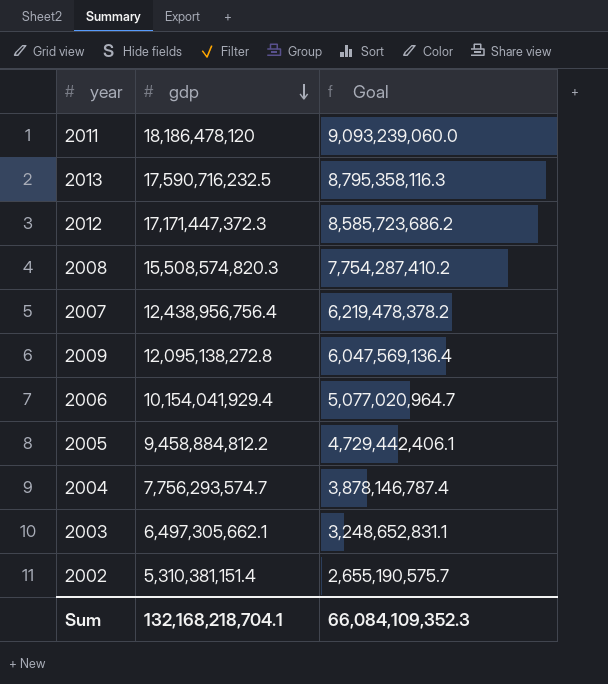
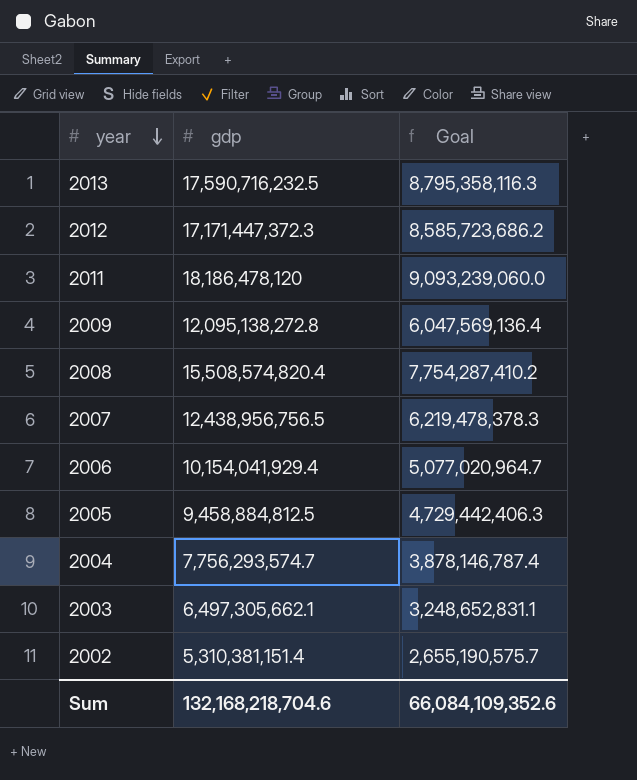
row order: gdp descending -> year descending
2008 | gdp: 15,508,574,820.3 -> 15,508,574,820.4
2007 | gdp: 12,438,956,756.4 -> 12,438,956,756.5
2007 | Goal: 6,219,478,378.2 -> 6,219,478,378.3
2005 | gdp: 9,458,884,812.2 -> 9,458,884,812.5
2005 | Goal: 4,729,442,406.1 -> 4,729,442,406.3
Sum | gdp: 132,168,218,704.1 -> 132,168,218,704.6
Sum | Goal: 66,084,109,352.3 -> 66,084,109,352.6

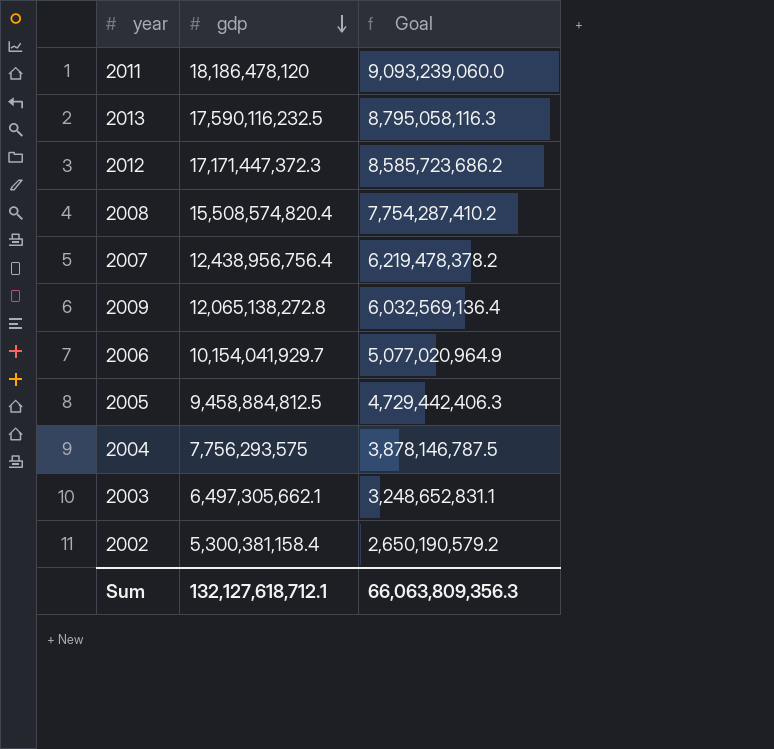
row order: year descending -> gdp descending
2013 | gdp: 17,590,716,232.5 -> 17,590,116,232.5
2013 | Goal: 8,795,358,116.3 -> 8,795,058,116.3
2007 | gdp: 12,438,956,756.5 -> 12,438,956,756.4
2007 | Goal: 6,219,478,378.3 -> 6,219,478,378.2
2009 | gdp: 12,095,138,272.8 -> 12,065,138,272.8
2009 | Goal: 6,047,569,136.4 -> 6,032,569,136.4
2006 | gdp: 10,154,041,929.4 -> 10,154,041,929.7
2006 | Goal: 5,077,020,964.7 -> 5,077,020,964.9
2004 | gdp: 7,756,293,574.7 -> 7,756,293,575
2004 | Goal: 3,878,146,787.4 -> 3,878,146,787.5
2002 | gdp: 5,310,381,151.4 -> 5,300,381,158.4
2002 | Goal: 2,655,190,575.7 -> 2,650,190,579.2
Sum | gdp: 132,168,218,704.6 -> 132,127,618,712.1
Sum | Goal: 66,084,109,352.6 -> 66,063,809,356.3

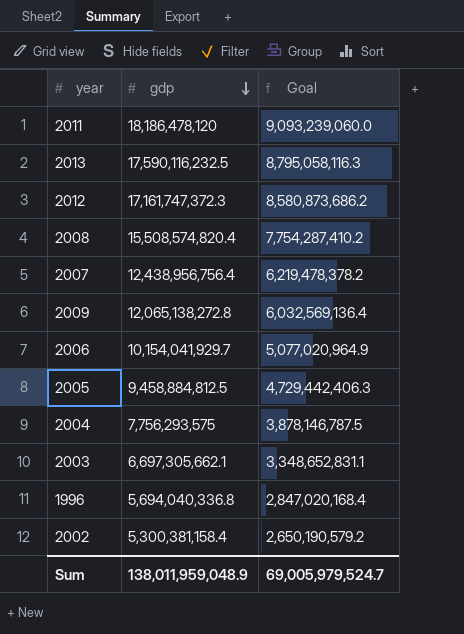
2012 | gdp: 17,171,447,372.3 -> 17,161,747,372.3
2012 | Goal: 8,585,723,686.2 -> 8,580,873,686.2
2003 | gdp: 6,497,305,662.1 -> 6,697,305,662.1
2003 | Goal: 3,248,652,831.1 -> 3,348,652,831.1
row 1996: none -> 5,694,040,336.8 | 2,847,020,168.4
Sum | gdp: 132,127,618,712.1 -> 138,011,959,048.9
Sum | Goal: 66,063,809,356.3 -> 69,005,979,524.7

